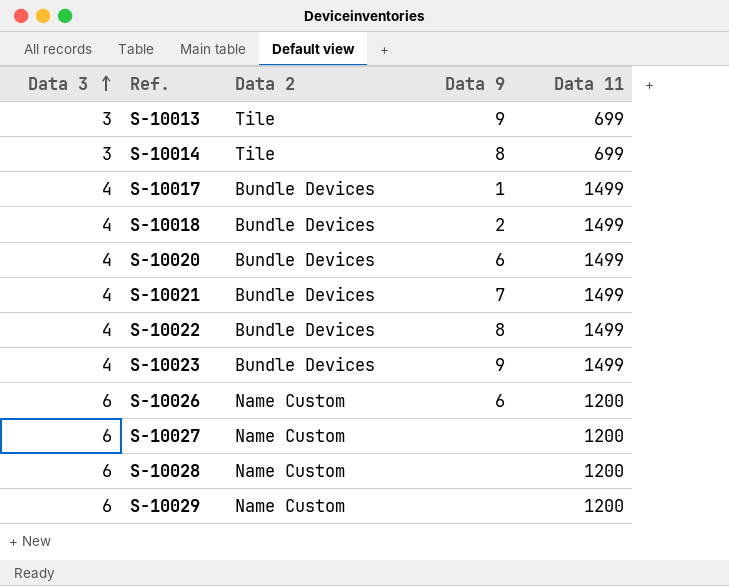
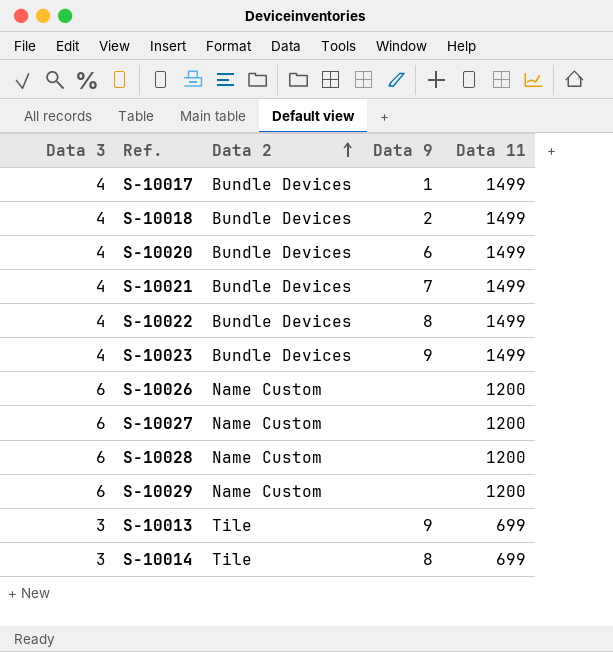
row order: Data 3 ascending -> Data 2 ascending
S-10026 | Data 9: 6 -> none

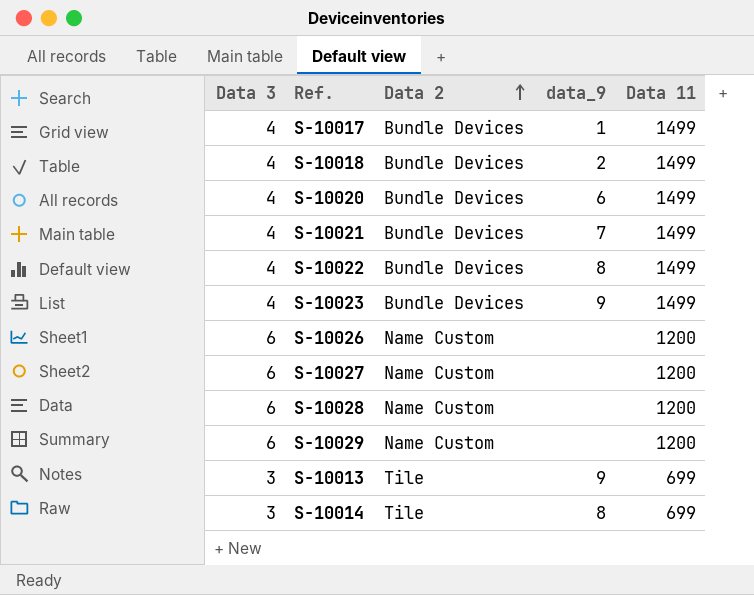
column name: Data 9 -> data_9

